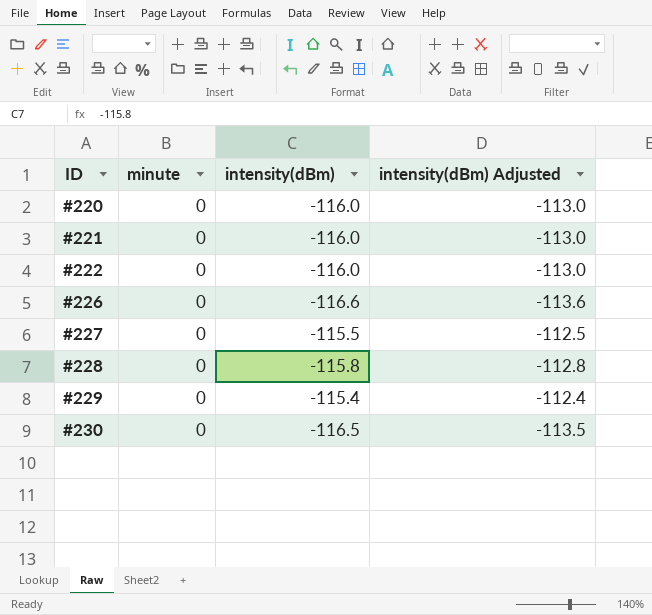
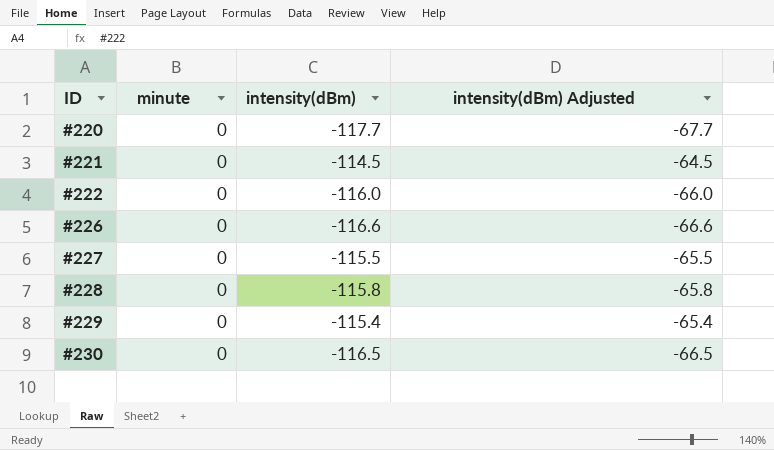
column intensity(dBm) Adjusted | formula: [intensity(dBm)] + 3 -> [intensity(dBm)] + 50
#220 | intensity(dBm): -116.0 -> -117.7
#221 | intensity(dBm): -116.0 -> -114.5

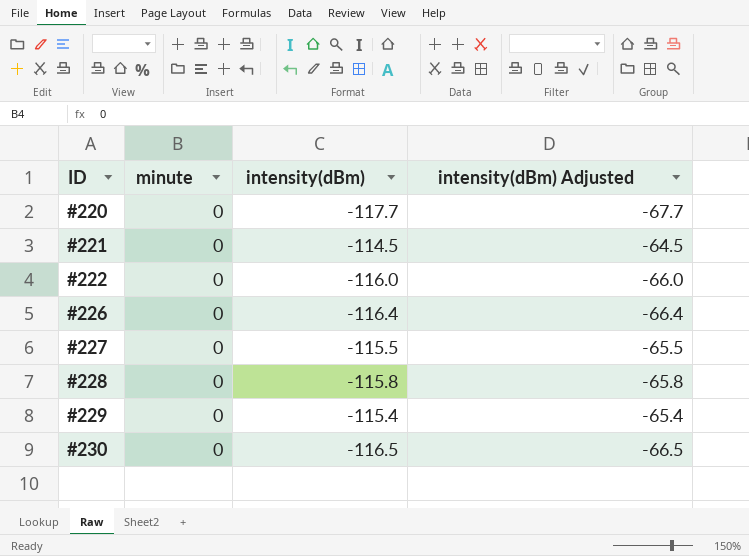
#226 | intensity(dBm): -116.6 -> -116.4
#226 | intensity(dBm) Adjusted: -66.6 -> -66.4

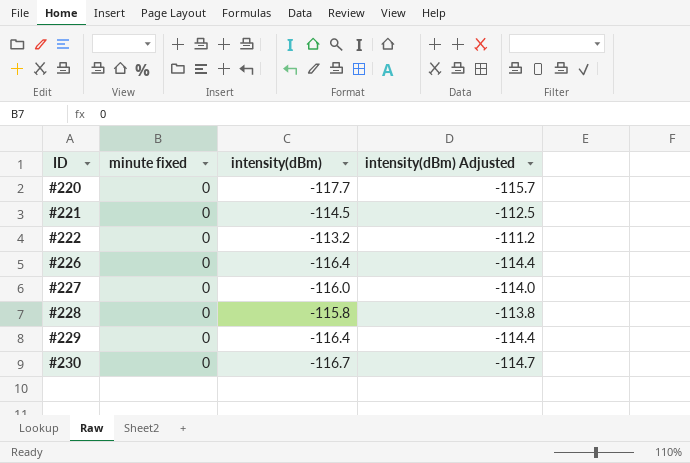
column name: minute -> minute fixed
column intensity(dBm) Adjusted | formula: [intensity(dBm)] + 50 -> [intensity(dBm)] + 2
#222 | intensity(dBm): -116.0 -> -113.2
#227 | intensity(dBm): -115.5 -> -116.0
#229 | intensity(dBm): -115.4 -> -116.4
#230 | intensity(dBm): -116.5 -> -116.7

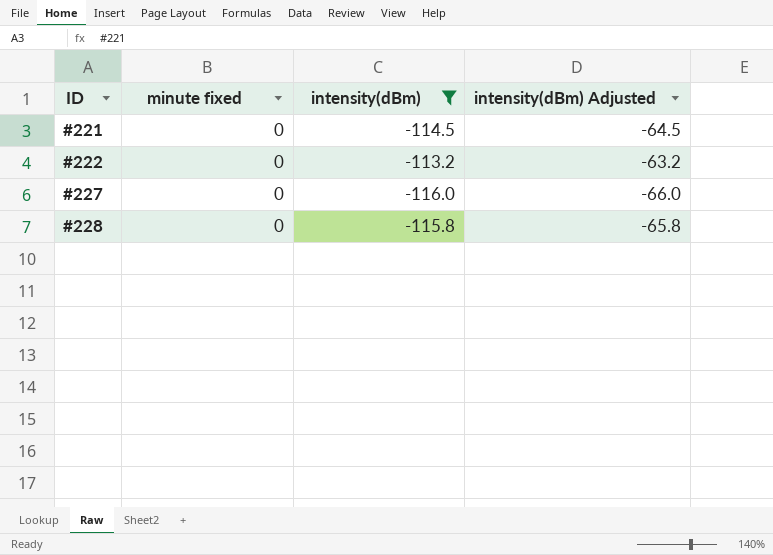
filter: none -> intensity(dBm) >= -116.0
column intensity(dBm) Adjusted | formula: [intensity(dBm)] + 2 -> [intensity(dBm)] + 50

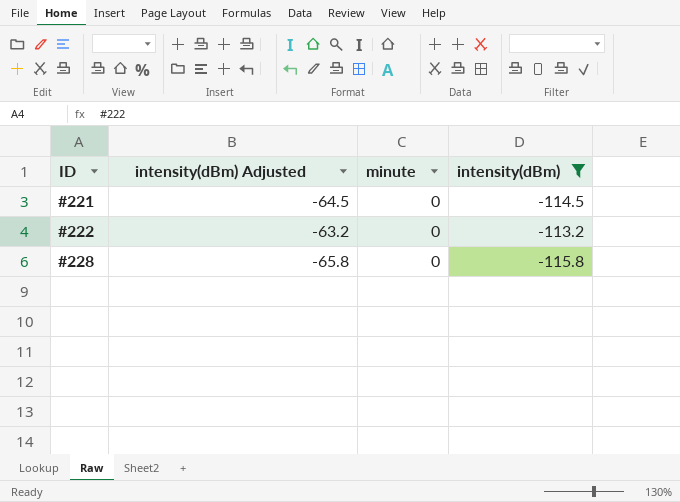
column intensity(dBm) Adjusted | position: 4 -> 2
column name: minute fixed -> minute
row #227: 0 | -116.0 | -66.0 -> none

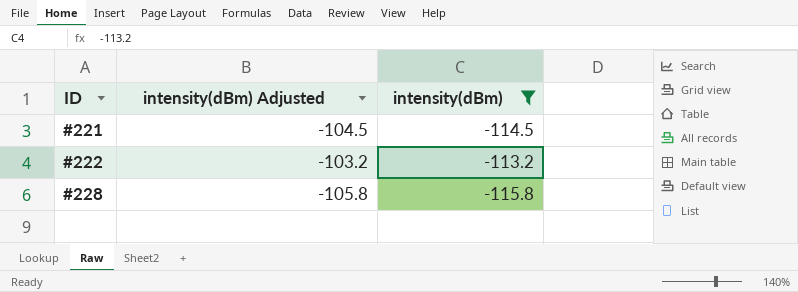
column minute | position: 3 -> none
column intensity(dBm) Adjusted | formula: [intensity(dBm)] + 50 -> [intensity(dBm)] + 10

